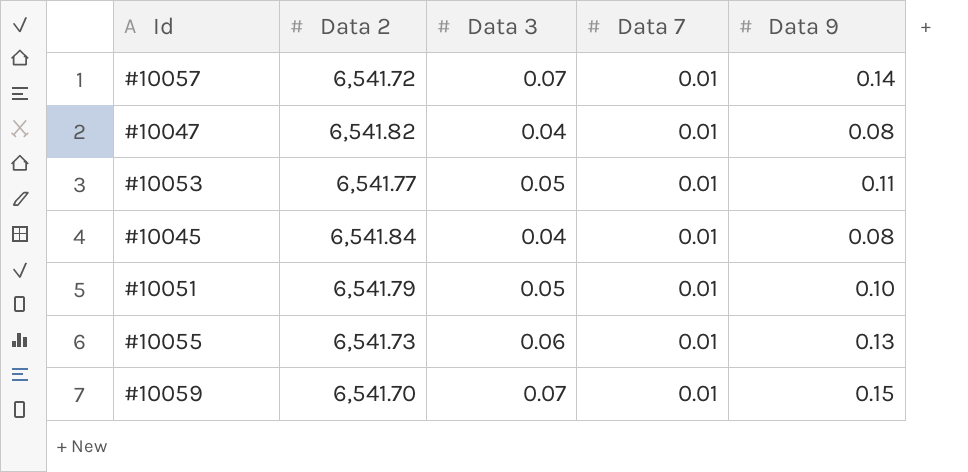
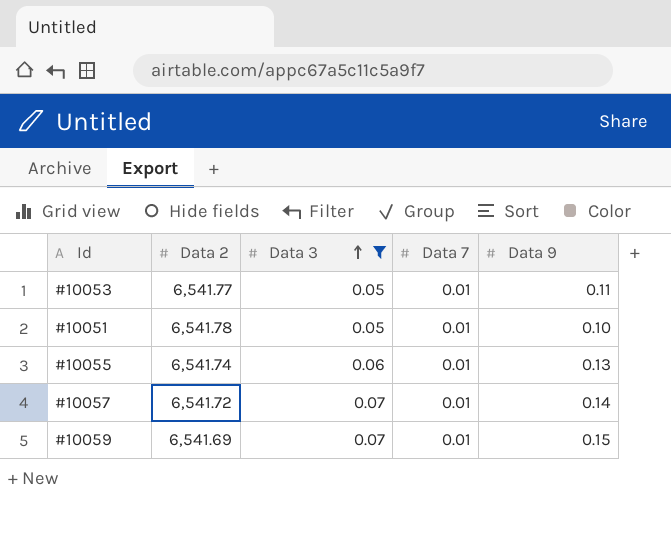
filter: none -> Data 3 != 0.04
row order: none -> Data 3 ascending
#10051 | Data 2: 6,541.79 -> 6,541.78
#10055 | Data 2: 6,541.73 -> 6,541.74
#10059 | Data 2: 6,541.70 -> 6,541.69

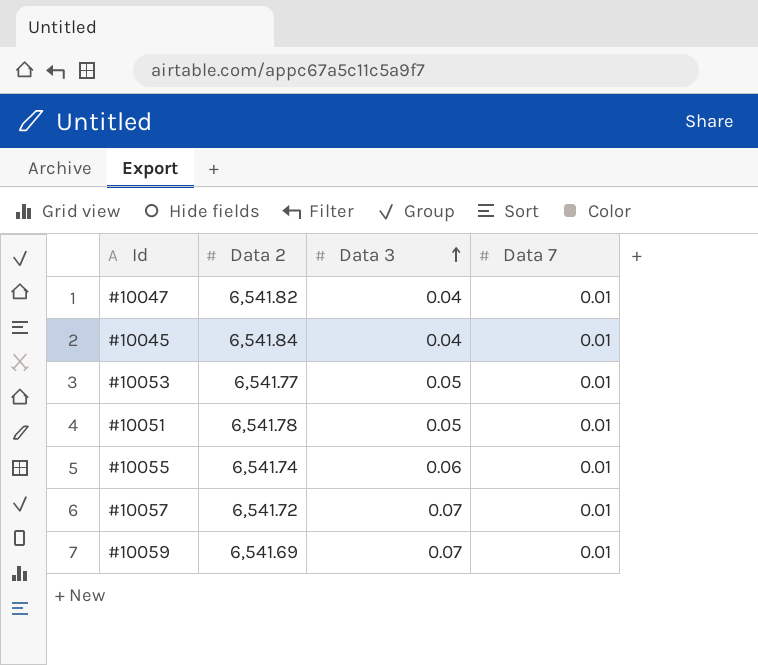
filter: Data 3 != 0.04 -> none
column Data 9 | position: 5 -> none

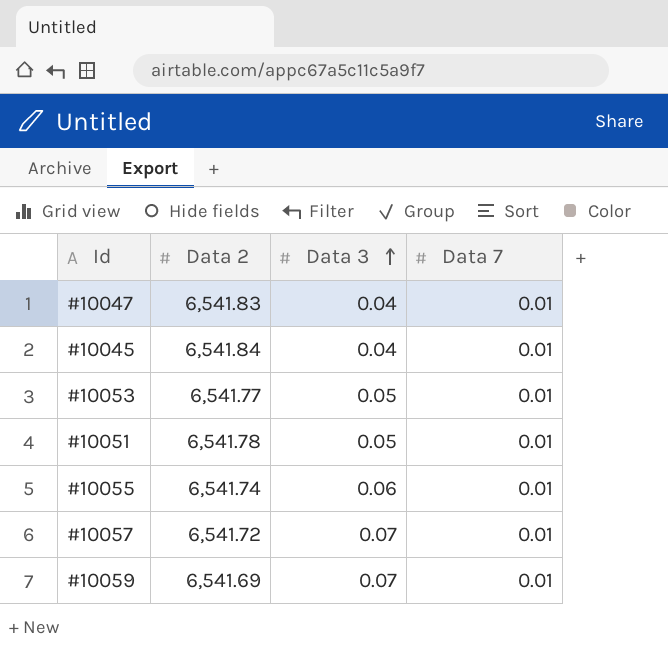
#10047 | Data 2: 6,541.82 -> 6,541.83

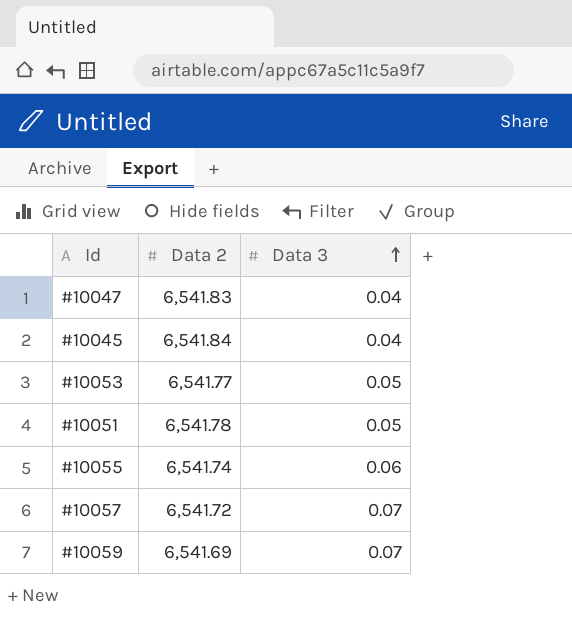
column Data 7 | position: 4 -> none

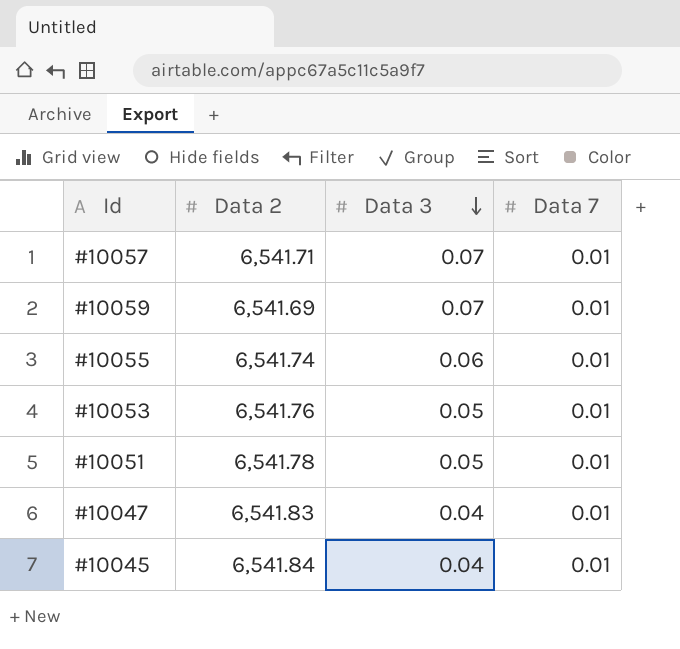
row order: Data 3 ascending -> Data 3 descending
column Data 7 | position: none -> 4
#10057 | Data 2: 6,541.72 -> 6,541.71
#10053 | Data 2: 6,541.77 -> 6,541.76

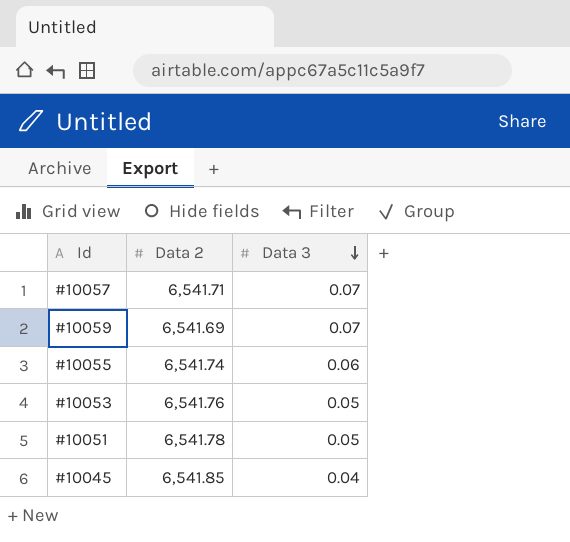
column Data 7 | position: 4 -> none
row #10047: 6,541.83 | 0.04 | 0.01 -> none
#10045 | Data 2: 6,541.84 -> 6,541.85

